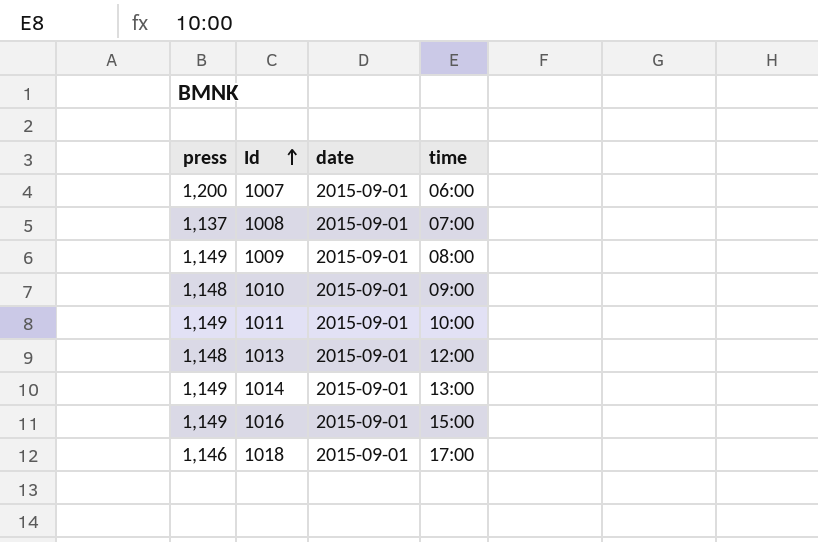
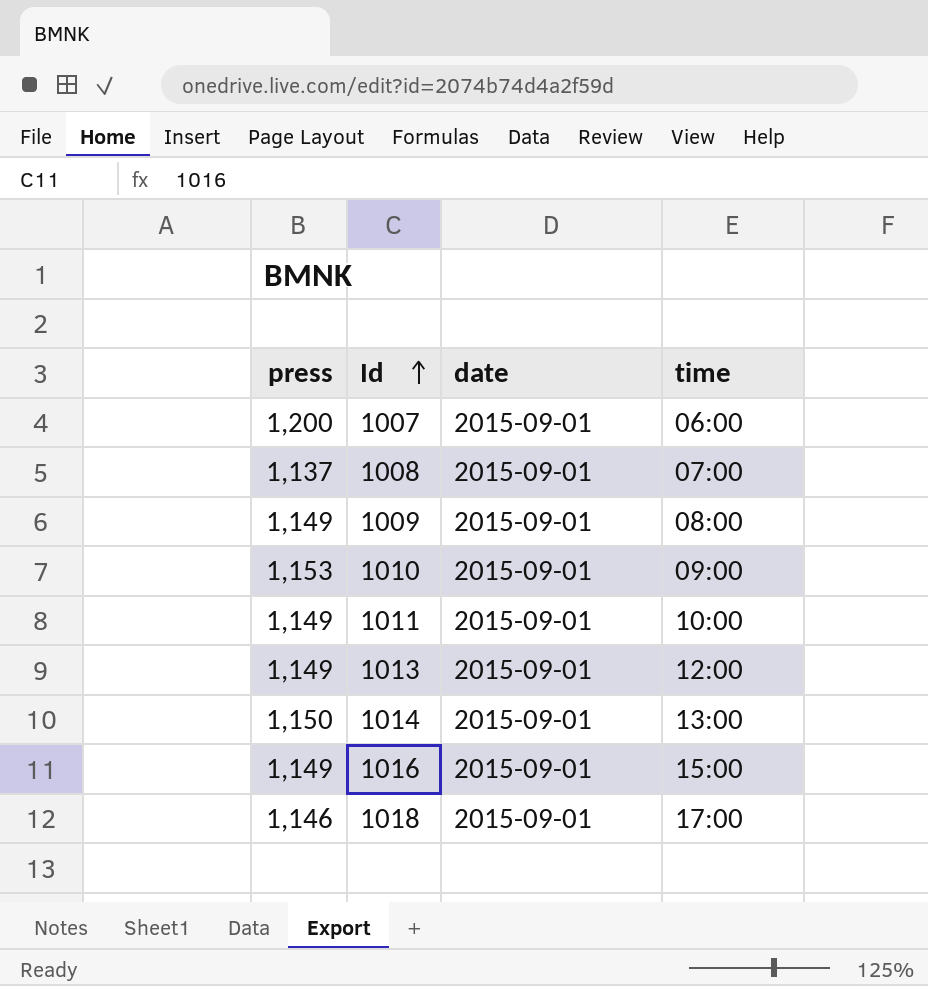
1010 | press: 1,148 -> 1,153
1013 | press: 1,148 -> 1,149
1014 | press: 1,149 -> 1,150

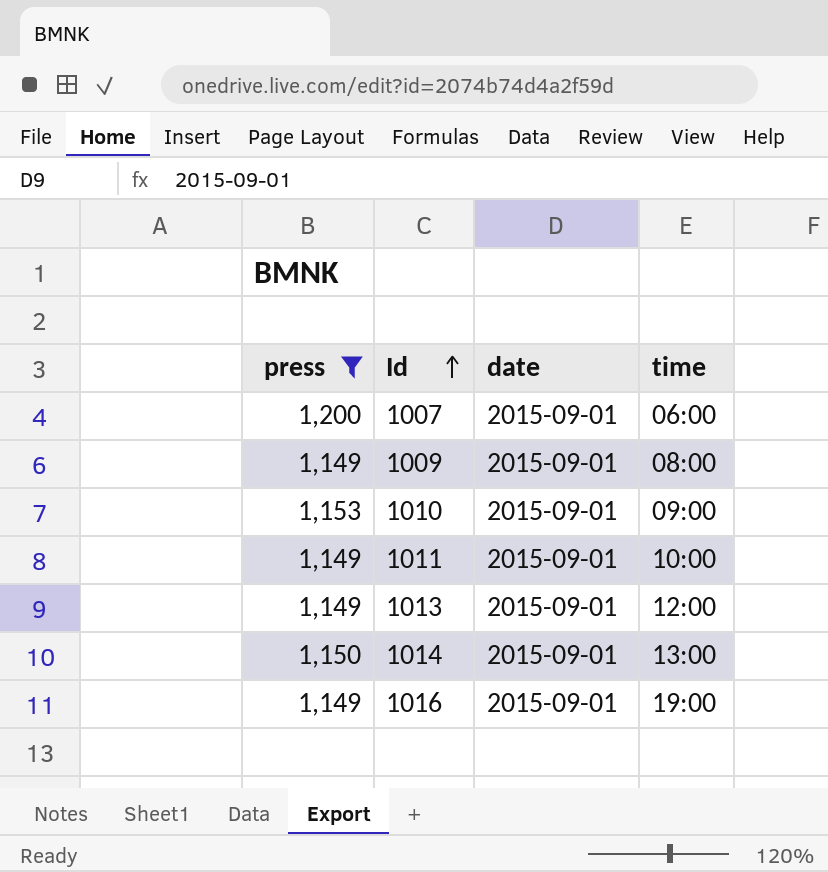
filter: none -> press >= 1,149
1016 | time: 15:00 -> 19:00

